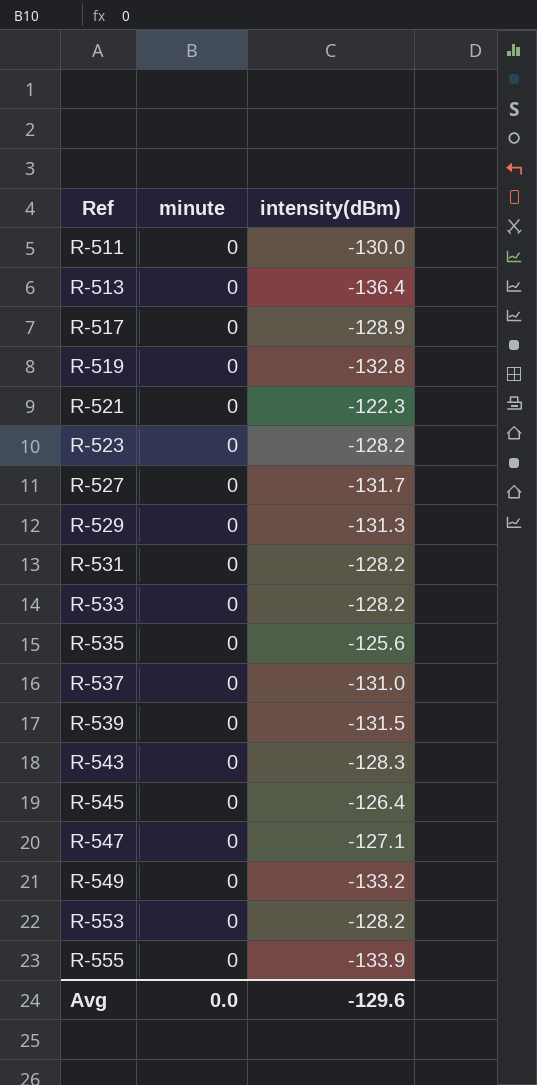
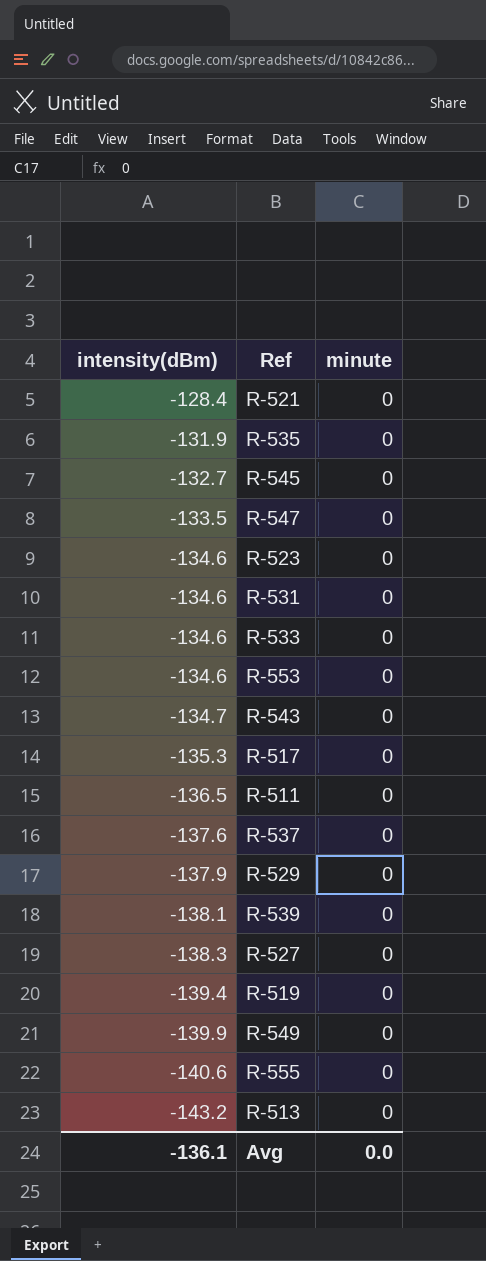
row order: Ref ascending -> intensity(dBm) descending
column intensity(dBm) | position: 3 -> 1
R-521 | intensity(dBm): -122.3 -> -128.4
R-535 | intensity(dBm): -125.6 -> -131.9
R-545 | intensity(dBm): -126.4 -> -132.7
R-547 | intensity(dBm): -127.1 -> -133.5
R-523 | intensity(dBm): -128.2 -> -134.6
R-531 | intensity(dBm): -128.2 -> -134.6
R-533 | intensity(dBm): -128.2 -> -134.6
R-553 | intensity(dBm): -128.2 -> -134.6
R-543 | intensity(dBm): -128.3 -> -134.7
R-517 | intensity(dBm): -128.9 -> -135.3
R-511 | intensity(dBm): -130.0 -> -136.5
R-537 | intensity(dBm): -131.0 -> -137.6
R-529 | intensity(dBm): -131.3 -> -137.9
R-539 | intensity(dBm): -131.5 -> -138.1
R-527 | intensity(dBm): -131.7 -> -138.3
R-519 | intensity(dBm): -132.8 -> -139.4
R-549 | intensity(dBm): -133.2 -> -139.9
R-555 | intensity(dBm): -133.9 -> -140.6
R-513 | intensity(dBm): -136.4 -> -143.2
Avg | intensity(dBm): -129.6 -> -136.1

